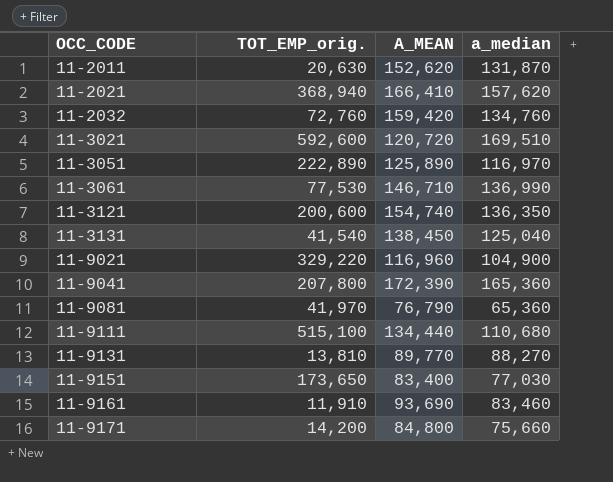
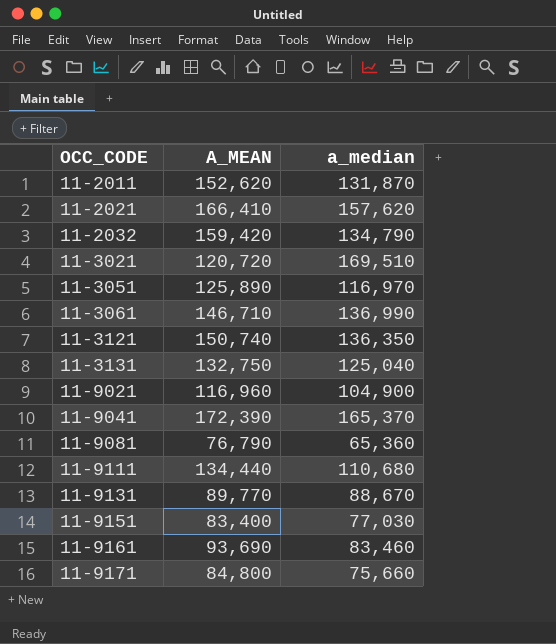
column TOT_EMP_orig. | position: 2 -> none
11-2032 | a_median: 134,760 -> 134,790
11-3121 | A_MEAN: 154,740 -> 150,740
11-3131 | A_MEAN: 138,450 -> 132,750
11-9041 | a_median: 165,360 -> 165,370
11-9131 | a_median: 88,270 -> 88,670

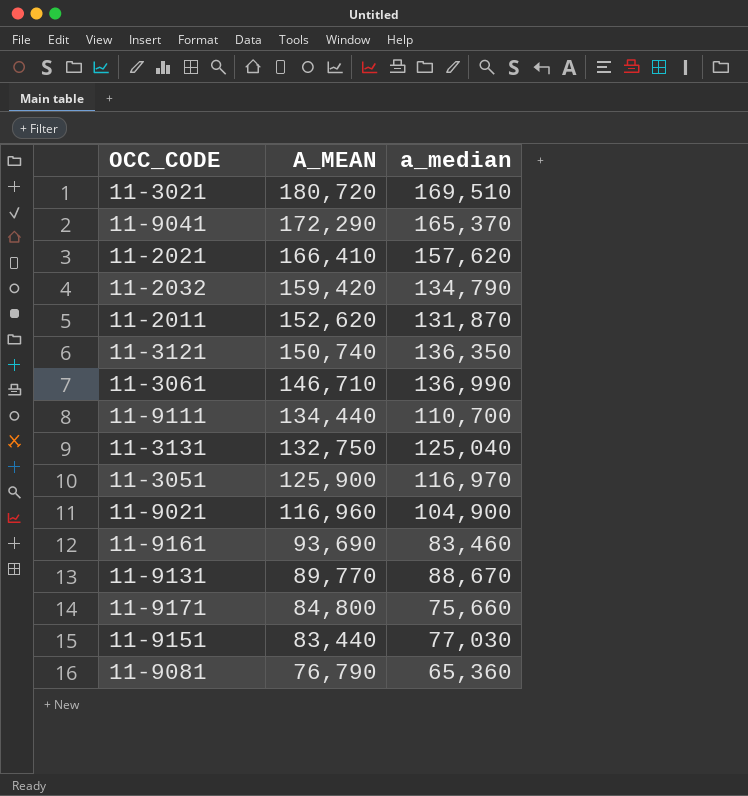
row order: OCC_CODE ascending -> A_MEAN descending
11-3021 | A_MEAN: 120,720 -> 180,720
11-9041 | A_MEAN: 172,390 -> 172,290
11-9111 | a_median: 110,680 -> 110,700
11-3051 | A_MEAN: 125,890 -> 125,900
11-9151 | A_MEAN: 83,400 -> 83,440

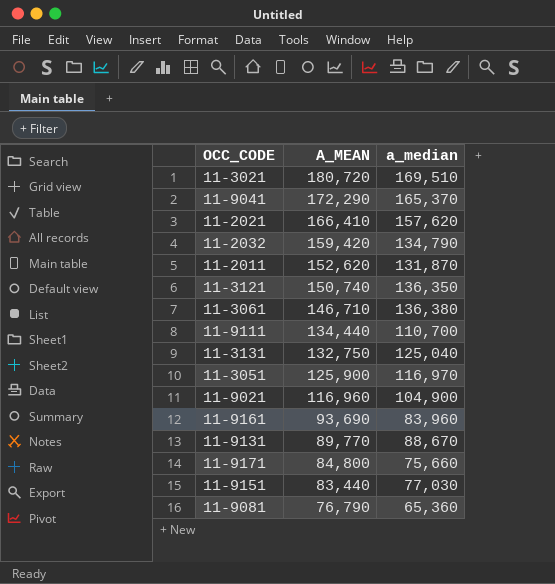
11-3061 | a_median: 136,990 -> 136,380
11-9161 | a_median: 83,460 -> 83,960

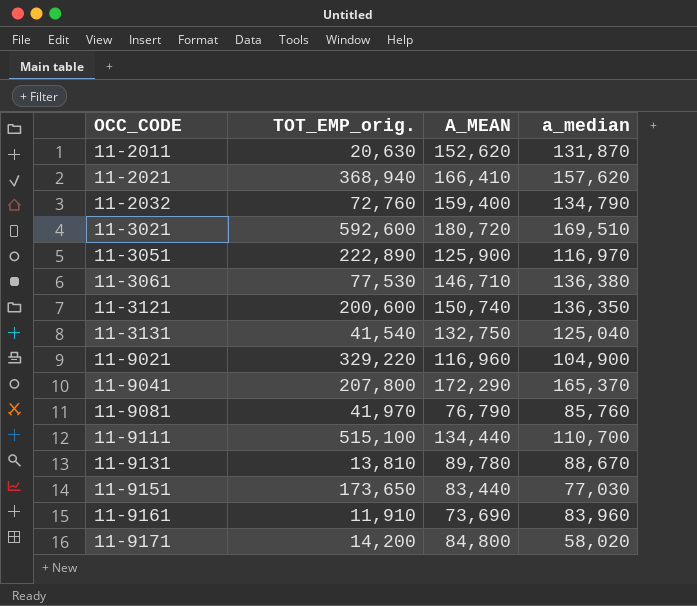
row order: A_MEAN descending -> OCC_CODE ascending
column TOT_EMP_orig. | position: none -> 2
11-2032 | A_MEAN: 159,420 -> 159,400
11-9081 | a_median: 65,360 -> 85,760
11-9131 | A_MEAN: 89,770 -> 89,780
11-9161 | A_MEAN: 93,690 -> 73,690
11-9171 | a_median: 75,660 -> 58,020

